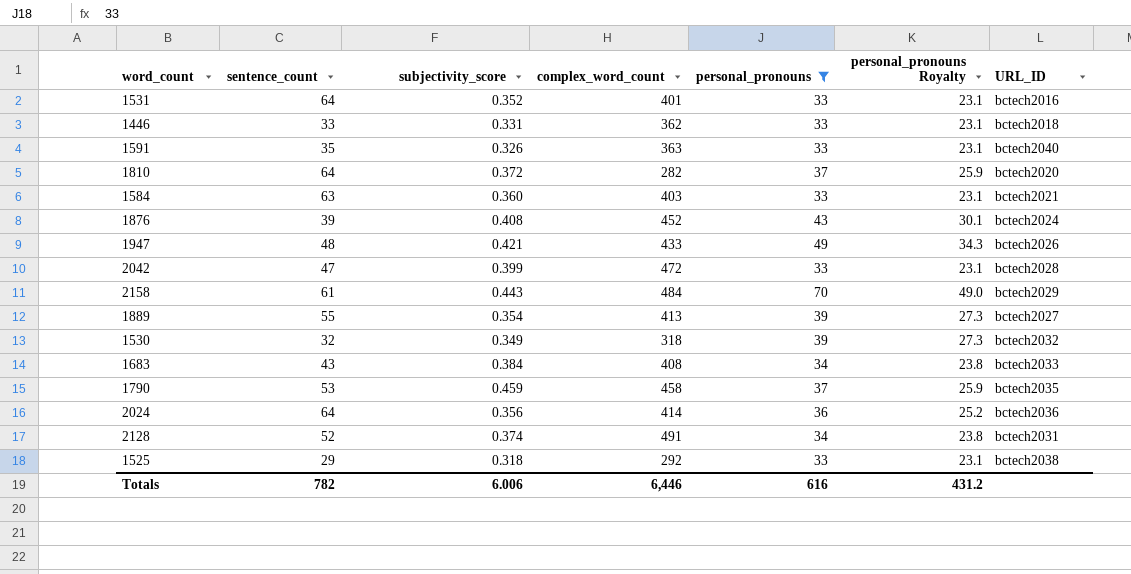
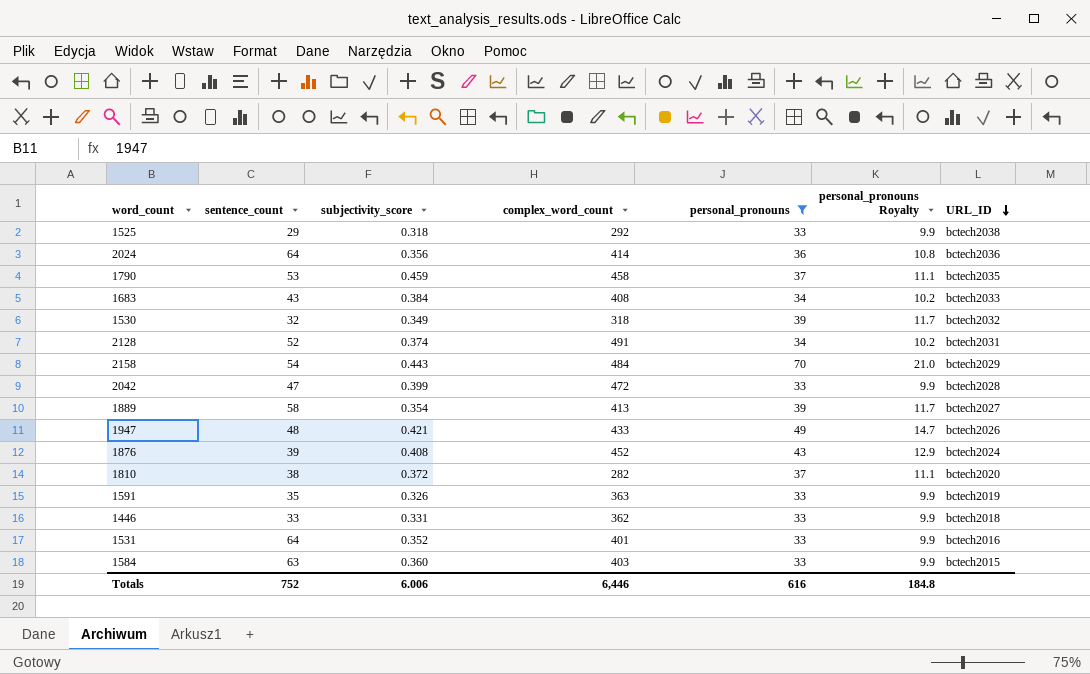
row order: none -> URL_ID descending
column personal_pronouns Royalty | formula: [personal_pronouns] * 0.7 -> [personal_pronouns] * 0.3
2158 | sentence_count: 61 -> 54
1889 | sentence_count: 55 -> 58
1810 | sentence_count: 64 -> 38
1591 | URL_ID: bctech2040 -> bctech2019
1584 | URL_ID: bctech2021 -> bctech2015
Totals | sentence_count: 782 -> 752
Totals | personal_pronouns Royalty: 431.2 -> 184.8

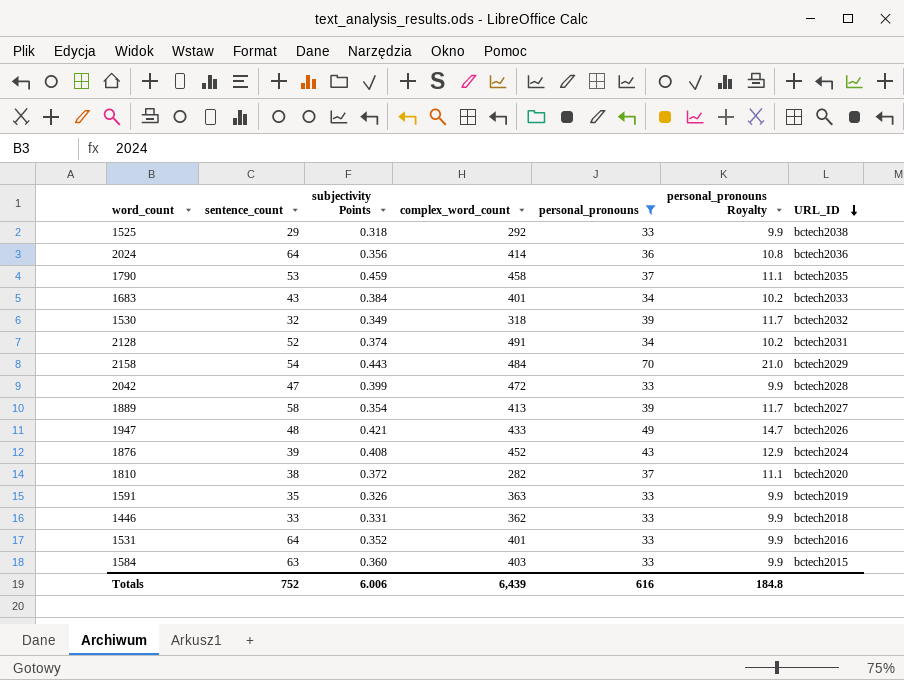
column name: subjectivity_score -> subjectivity Points
1683 | complex_word_count: 408 -> 401
Totals | complex_word_count: 6,446 -> 6,439

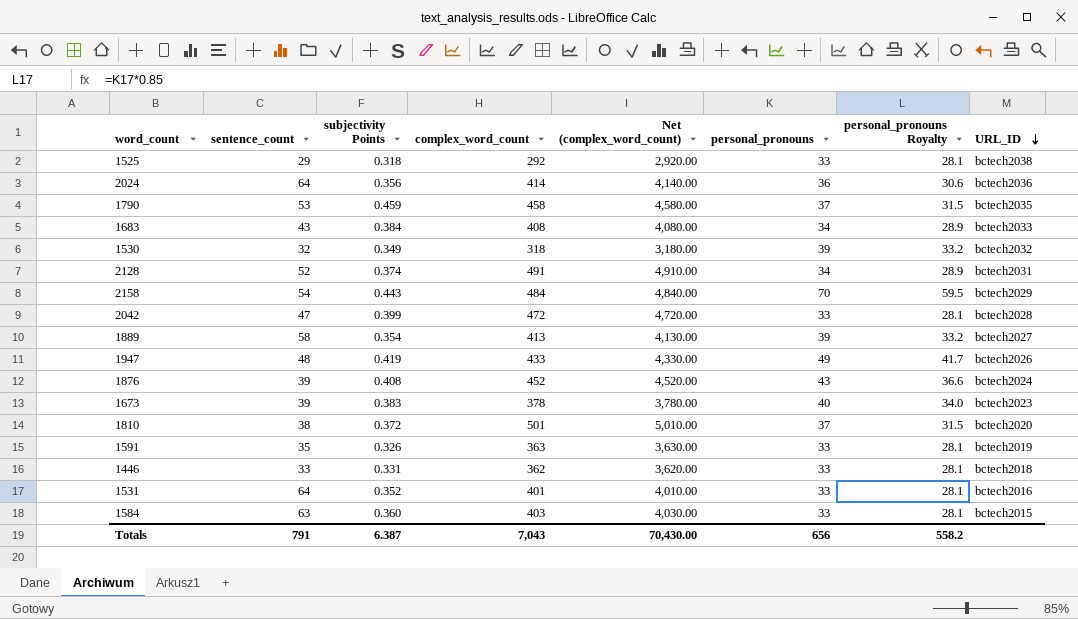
filter: personal_pronouns != 40 -> none
column Net (complex_word_count) | formula: none -> [complex_word_count] * 10
column personal_pronouns Royalty | formula: [personal_pronouns] * 0.3 -> [personal_pronouns] * 0.85
1683 | complex_word_count: 401 -> 408
1947 | subjectivity Points: 0.421 -> 0.419
1810 | complex_word_count: 282 -> 501
Totals | sentence_count: 752 -> 791
Totals | subjectivity Points: 6.006 -> 6.387
Totals | complex_word_count: 6,439 -> 7,043
Totals | personal_pronouns: 616 -> 656
Totals | personal_pronouns Royalty: 184.8 -> 558.2

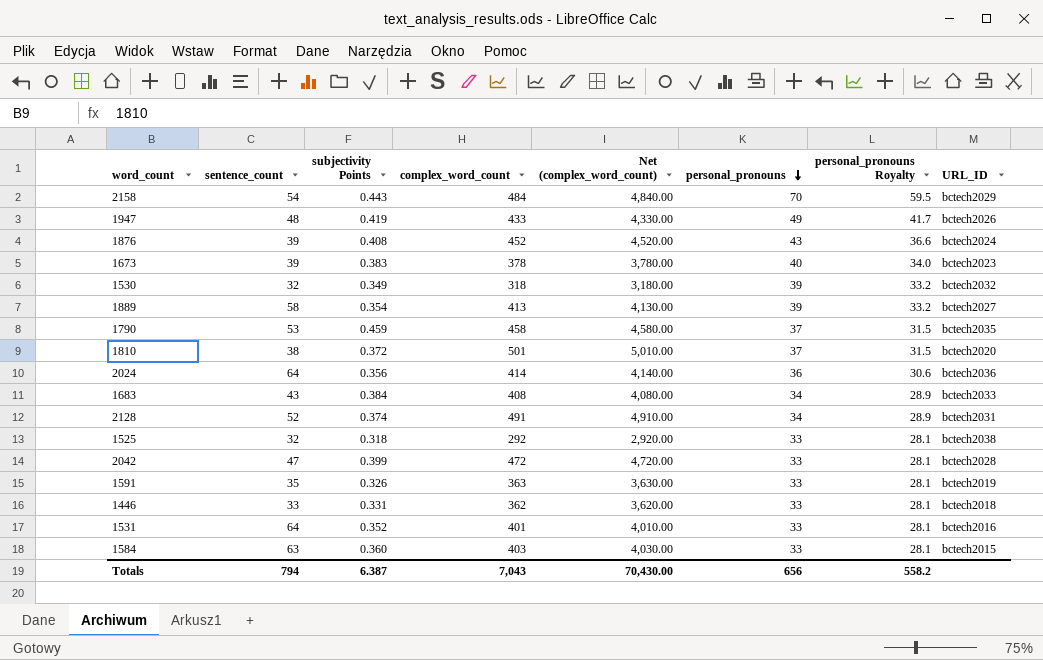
row order: URL_ID descending -> personal_pronouns descending
1525 | sentence_count: 29 -> 32
Totals | sentence_count: 791 -> 794

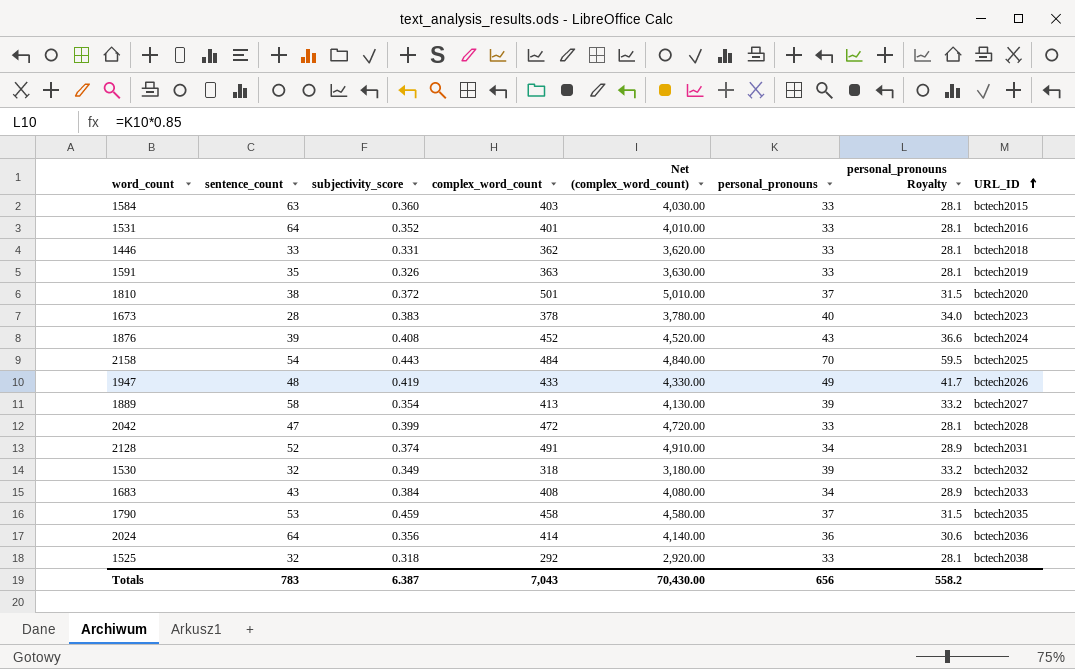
row order: personal_pronouns descending -> URL_ID ascending
column name: subjectivity Points -> subjectivity_score
1673 | sentence_count: 39 -> 28
2158 | URL_ID: bctech2029 -> bctech2025
Totals | sentence_count: 794 -> 783

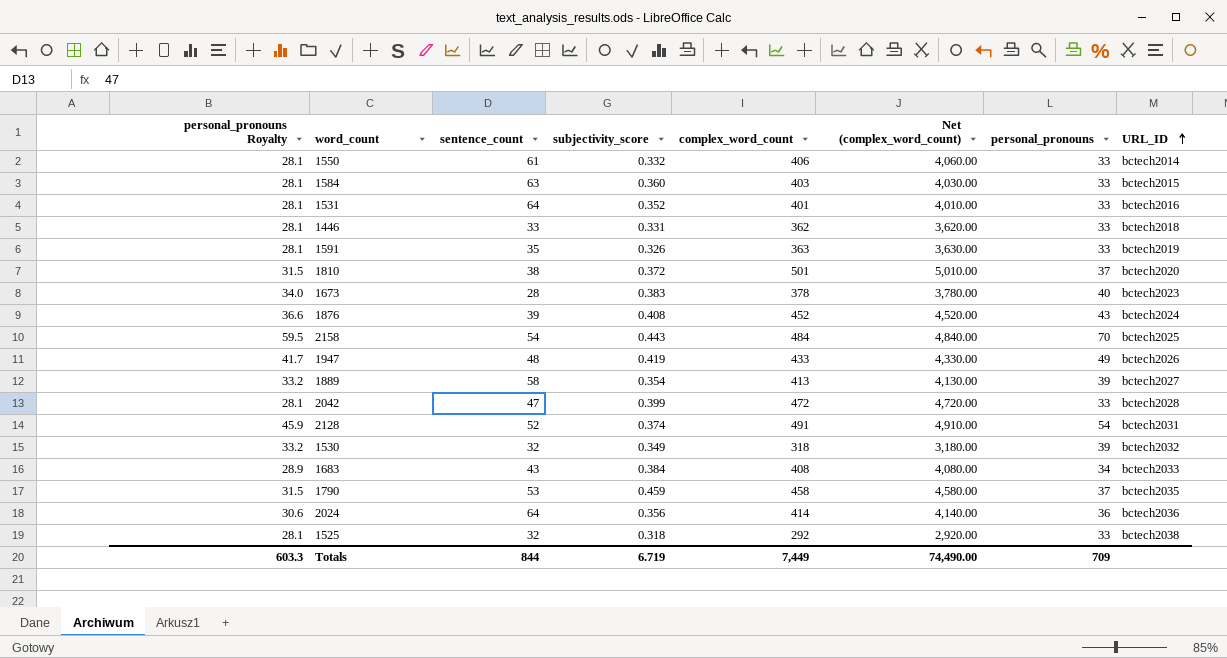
column personal_pronouns Royalty | position: 7 -> 1
row 1550: none -> 28.1 | 61 | 0.332 | 406 | 4,060.00 | 33 | bctech2014
2128 | personal_pronouns Royalty: 28.9 -> 45.9
2128 | personal_pronouns: 34 -> 54
Totals | personal_pronouns Royalty: 558.2 -> 603.3
Totals | sentence_count: 783 -> 844
Totals | subjectivity_score: 6.387 -> 6.719
Totals | complex_word_count: 7,043 -> 7,449
Totals | Net (complex_word_count): 70,430.00 -> 74,490.00
Totals | personal_pronouns: 656 -> 709

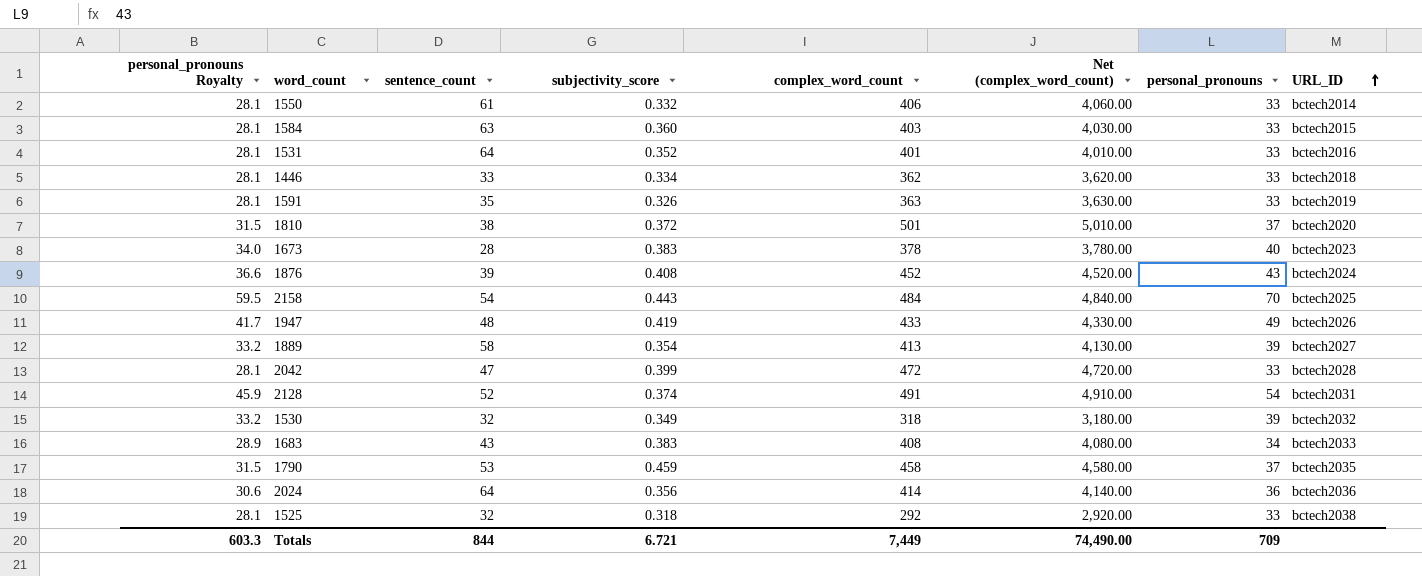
1446 | subjectivity_score: 0.331 -> 0.334
1683 | subjectivity_score: 0.384 -> 0.383
Totals | subjectivity_score: 6.719 -> 6.721

